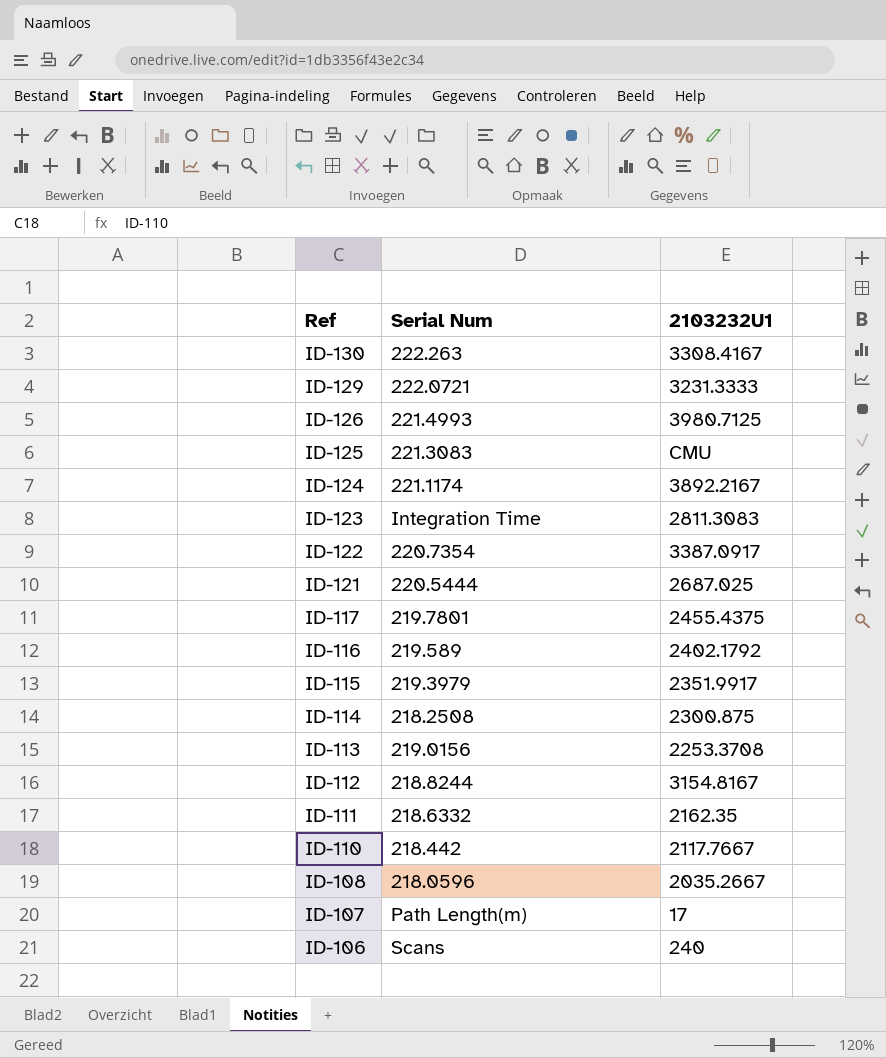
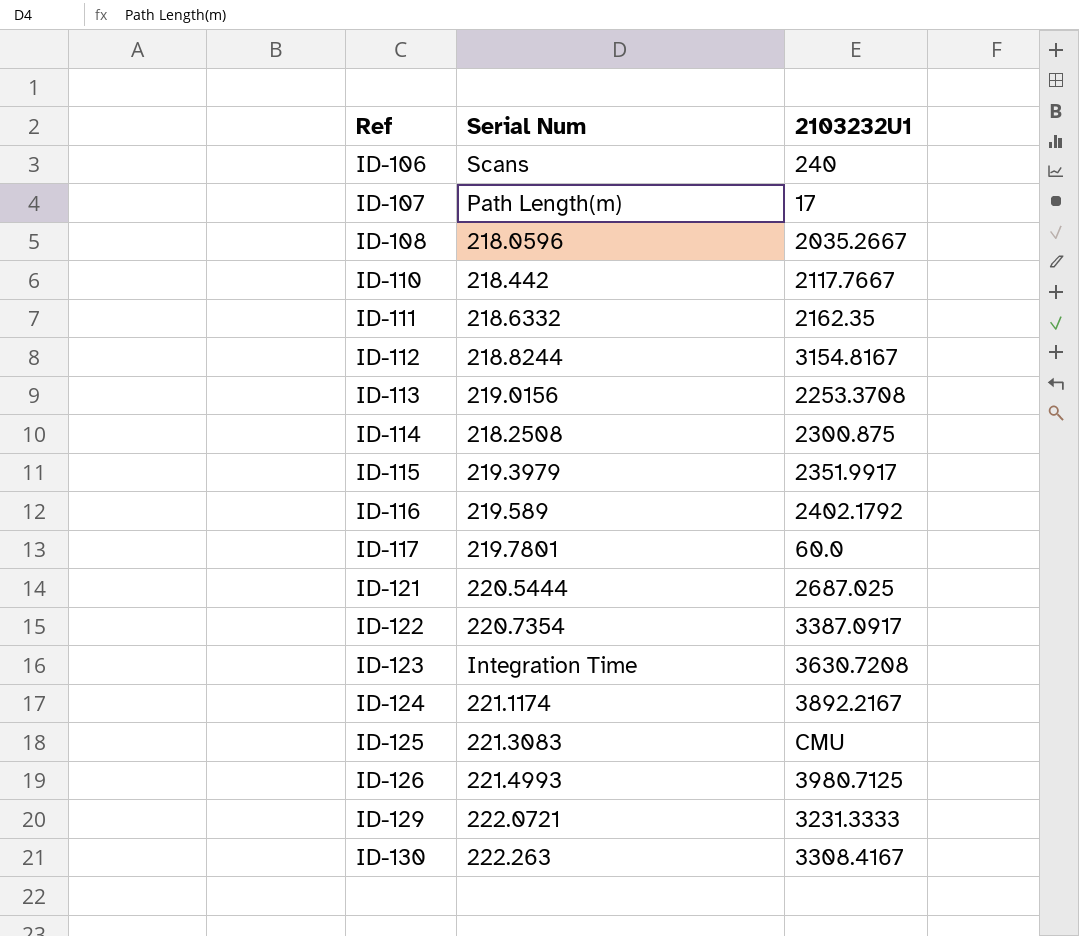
row order: Ref descending -> Ref ascending
ID-117 | 2103232U1: 2455.4375 -> 60.0
ID-123 | 2103232U1: 2811.3083 -> 3630.7208

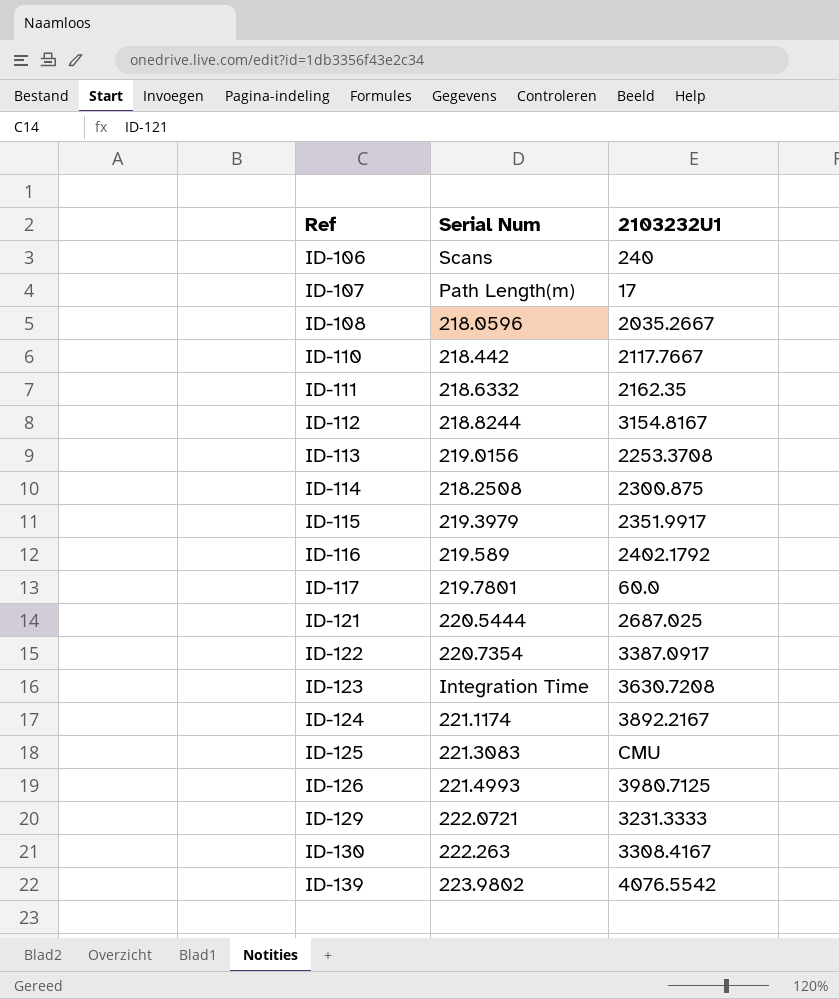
row ID-139: none -> 223.9802 | 4076.5542

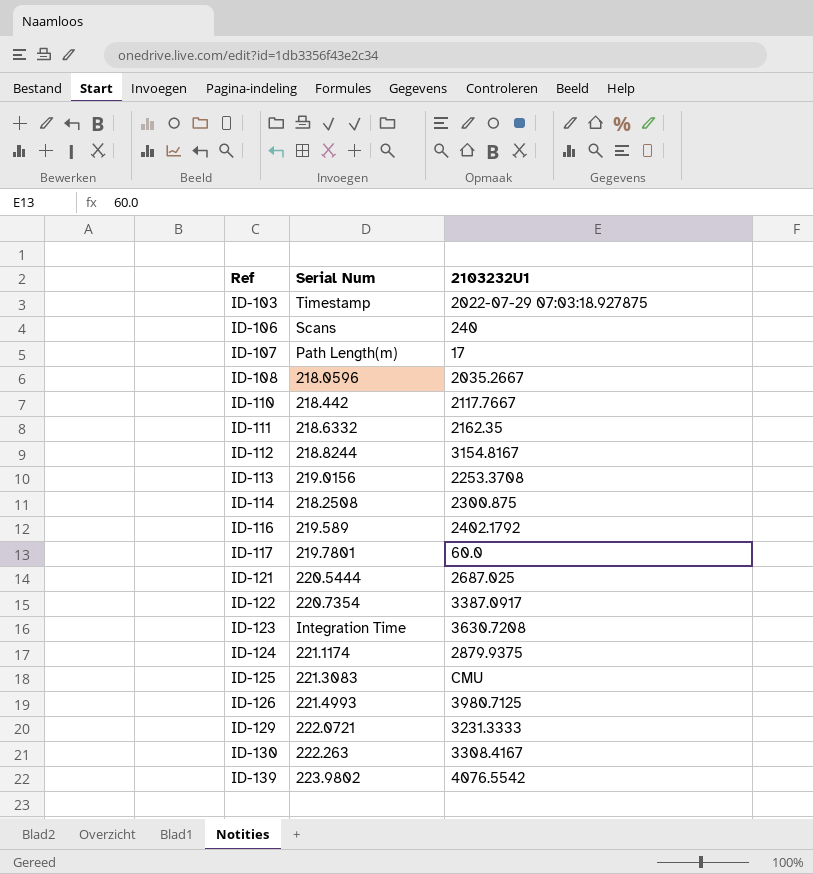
row ID-115: 219.3979 | 2351.9917 -> none
row ID-103: none -> Timestamp | 2022-07-29 07:03:18.927875
ID-124 | 2103232U1: 3892.2167 -> 2879.9375

